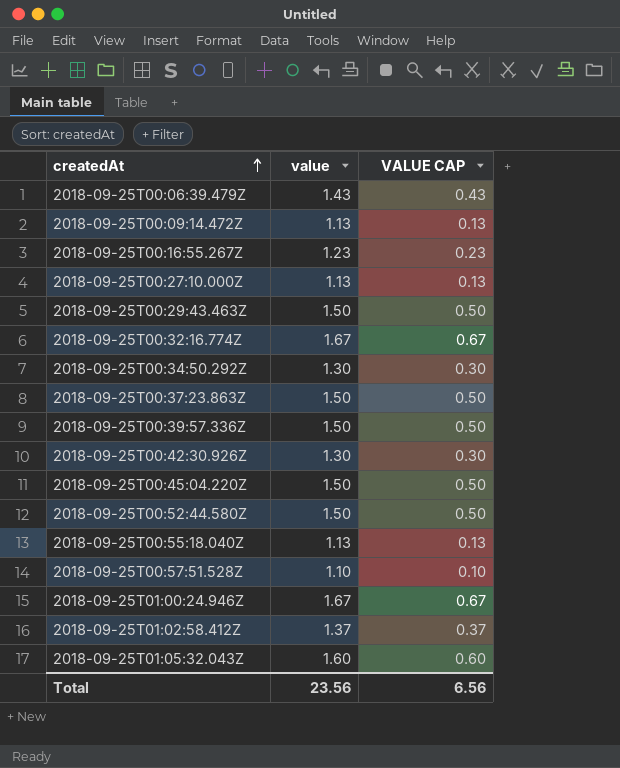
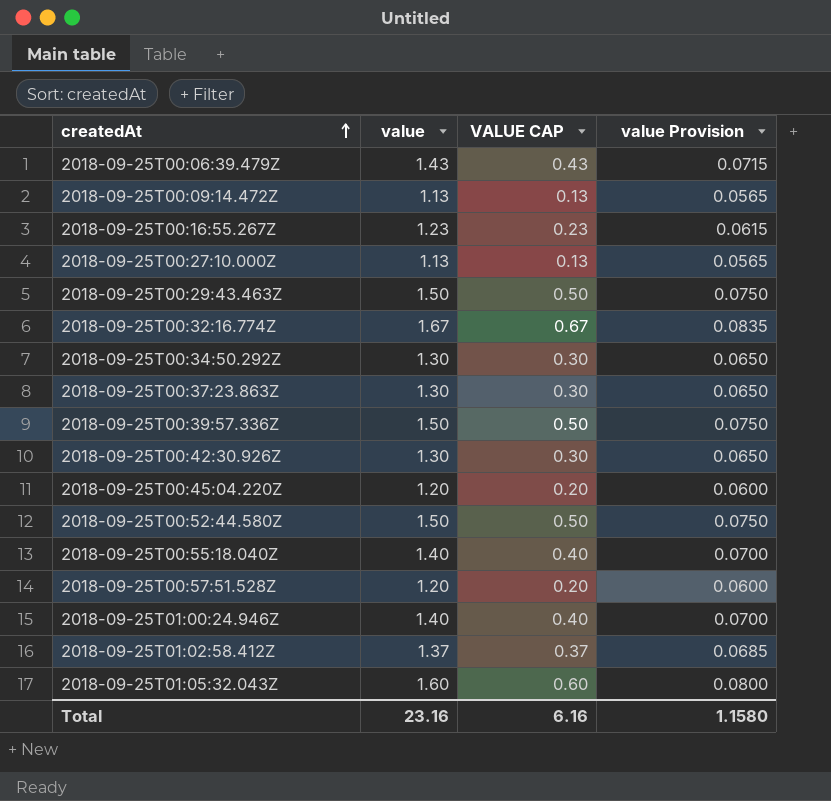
column value Provision | formula: none -> [value] * 0.05
2018-09-25T00:37:23.863Z | value: 1.50 -> 1.30
2018-09-25T00:37:23.863Z | VALUE CAP: 0.50 -> 0.30
2018-09-25T00:45:04.220Z | value: 1.50 -> 1.20
2018-09-25T00:45:04.220Z | VALUE CAP: 0.50 -> 0.20
2018-09-25T00:55:18.040Z | value: 1.13 -> 1.40
2018-09-25T00:55:18.040Z | VALUE CAP: 0.13 -> 0.40
2018-09-25T00:57:51.528Z | value: 1.10 -> 1.20
2018-09-25T00:57:51.528Z | VALUE CAP: 0.10 -> 0.20
2018-09-25T01:00:24.946Z | value: 1.67 -> 1.40
2018-09-25T01:00:24.946Z | VALUE CAP: 0.67 -> 0.40
Total | value: 23.56 -> 23.16
Total | VALUE CAP: 6.56 -> 6.16

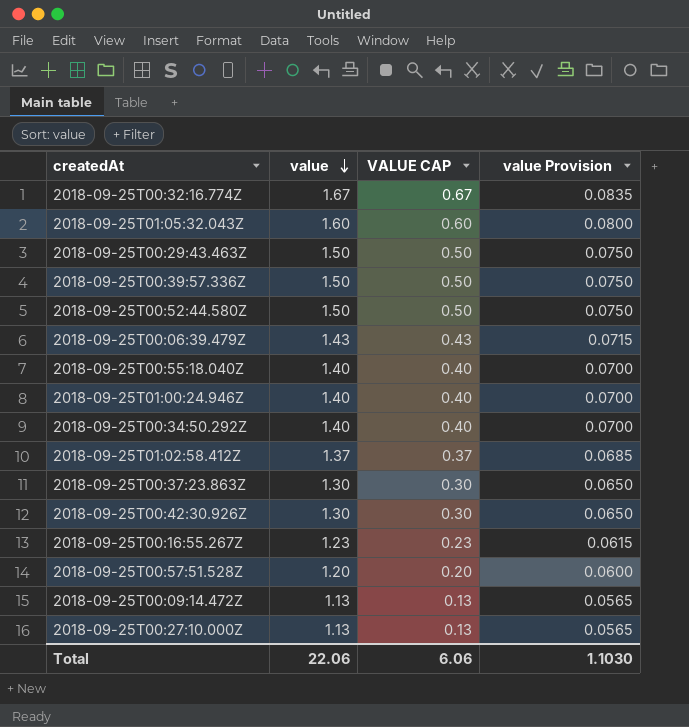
row order: createdAt ascending -> value descending
row 2018-09-25T00:45:04.220Z: 1.20 | 0.20 | 0.0600 -> none
2018-09-25T00:34:50.292Z | value: 1.30 -> 1.40
2018-09-25T00:34:50.292Z | VALUE CAP: 0.30 -> 0.40
2018-09-25T00:34:50.292Z | value Provision: 0.0650 -> 0.0700
Total | value: 23.16 -> 22.06
Total | VALUE CAP: 6.16 -> 6.06
Total | value Provision: 1.1580 -> 1.1030

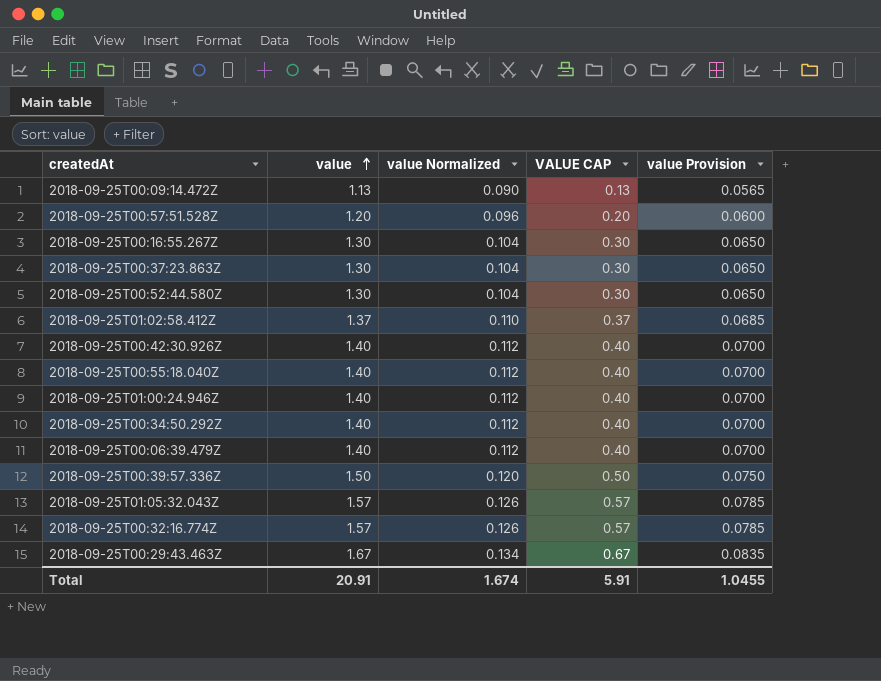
row order: value descending -> value ascending
column value Normalized | formula: none -> [value] * 0.08
row 2018-09-25T00:27:10.000Z: 1.13 | 0.13 | 0.0565 -> none
2018-09-25T00:16:55.267Z | value: 1.23 -> 1.30
2018-09-25T00:16:55.267Z | VALUE CAP: 0.23 -> 0.30
2018-09-25T00:16:55.267Z | value Provision: 0.0615 -> 0.0650
2018-09-25T00:52:44.580Z | value: 1.50 -> 1.30
2018-09-25T00:52:44.580Z | VALUE CAP: 0.50 -> 0.30
2018-09-25T00:52:44.580Z | value Provision: 0.0750 -> 0.0650
2018-09-25T00:42:30.926Z | value: 1.30 -> 1.40
2018-09-25T00:42:30.926Z | VALUE CAP: 0.30 -> 0.40
2018-09-25T00:42:30.926Z | value Provision: 0.0650 -> 0.0700
2018-09-25T00:06:39.479Z | value: 1.43 -> 1.40
2018-09-25T00:06:39.479Z | VALUE CAP: 0.43 -> 0.40
2018-09-25T00:06:39.479Z | value Provision: 0.0715 -> 0.0700
2018-09-25T01:05:32.043Z | value: 1.60 -> 1.57
2018-09-25T01:05:32.043Z | VALUE CAP: 0.60 -> 0.57
2018-09-25T01:05:32.043Z | value Provision: 0.0800 -> 0.0785
2018-09-25T00:32:16.774Z | value: 1.67 -> 1.57
2018-09-25T00:32:16.774Z | VALUE CAP: 0.67 -> 0.57
2018-09-25T00:32:16.774Z | value Provision: 0.0835 -> 0.0785
2018-09-25T00:29:43.463Z | value: 1.50 -> 1.67
2018-09-25T00:29:43.463Z | VALUE CAP: 0.50 -> 0.67
2018-09-25T00:29:43.463Z | value Provision: 0.0750 -> 0.0835
Total | value: 22.06 -> 20.91
Total | VALUE CAP: 6.06 -> 5.91
Total | value Provision: 1.1030 -> 1.0455

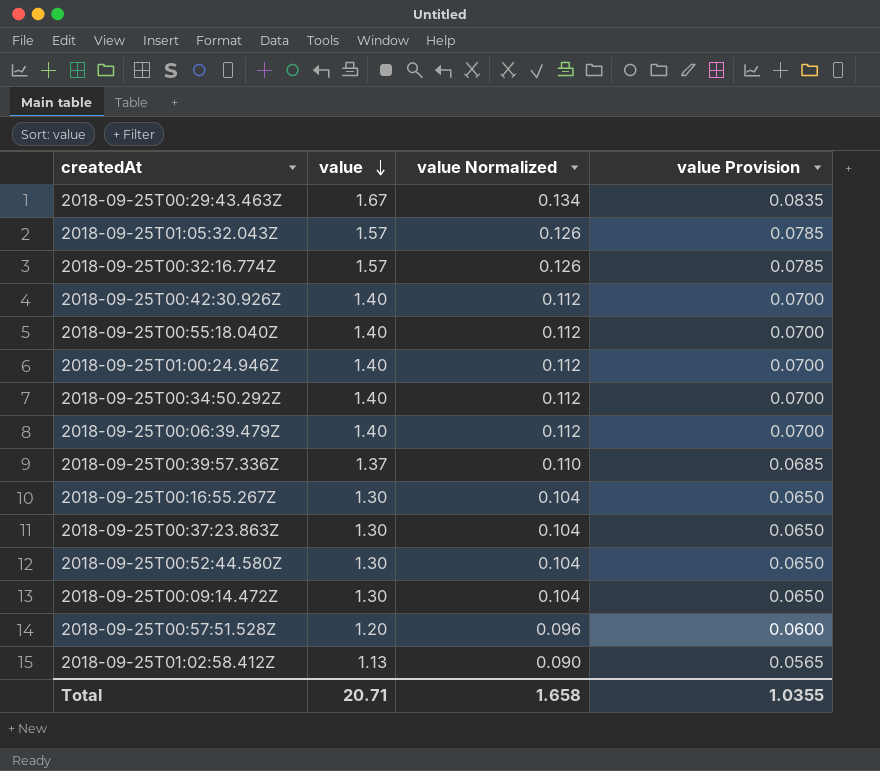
row order: value ascending -> value descending
column VALUE CAP | formula: [value] - 1 -> none
2018-09-25T00:39:57.336Z | value: 1.50 -> 1.37
2018-09-25T00:39:57.336Z | value Normalized: 0.120 -> 0.110
2018-09-25T00:39:57.336Z | value Provision: 0.0750 -> 0.0685
2018-09-25T00:09:14.472Z | value: 1.13 -> 1.30
2018-09-25T00:09:14.472Z | value Normalized: 0.090 -> 0.104
2018-09-25T00:09:14.472Z | value Provision: 0.0565 -> 0.0650
2018-09-25T01:02:58.412Z | value: 1.37 -> 1.13
2018-09-25T01:02:58.412Z | value Normalized: 0.110 -> 0.090
2018-09-25T01:02:58.412Z | value Provision: 0.0685 -> 0.0565
Total | value: 20.91 -> 20.71
Total | value Normalized: 1.674 -> 1.658
Total | value Provision: 1.0455 -> 1.0355

